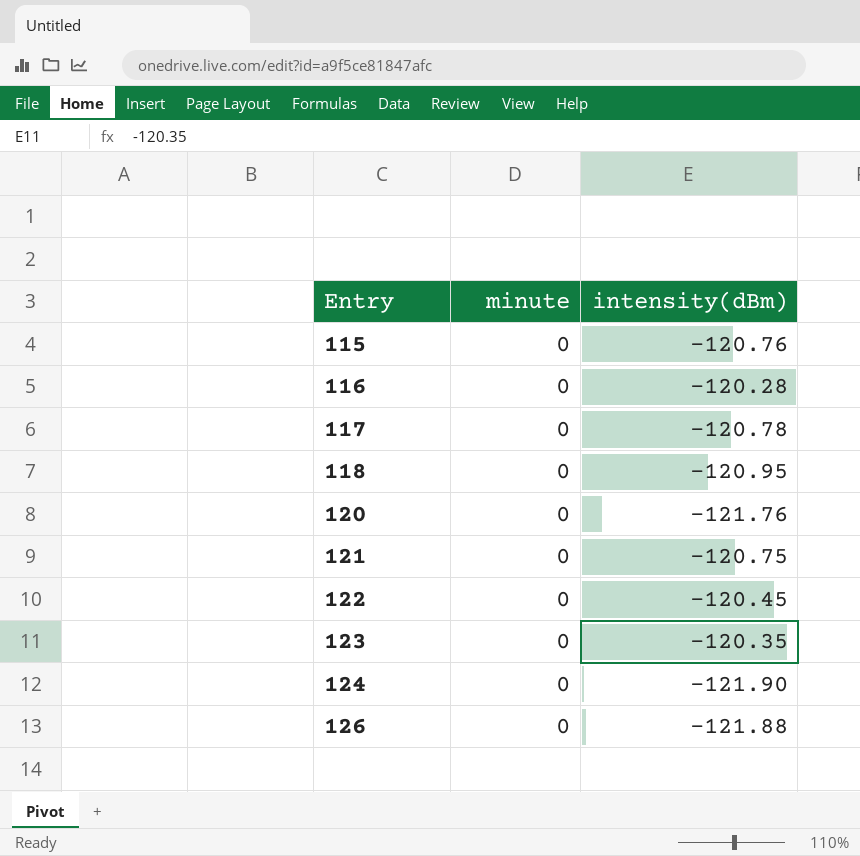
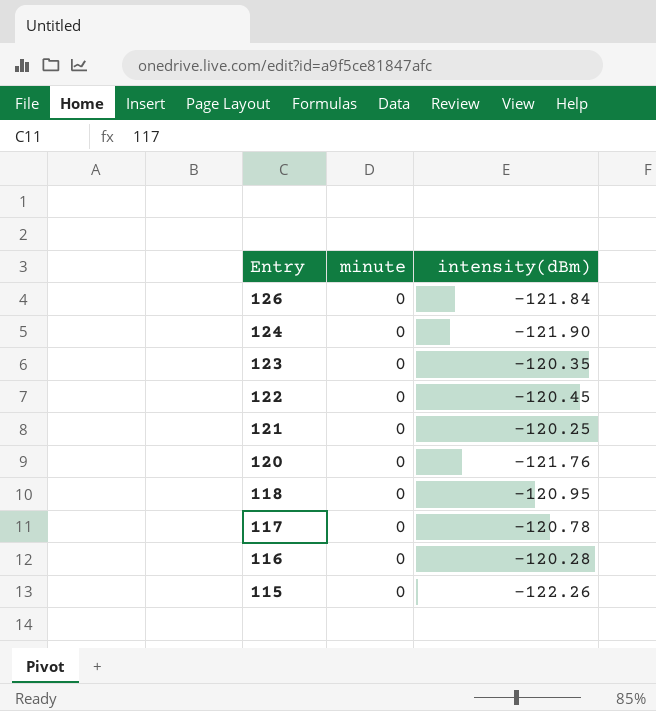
row order: Entry ascending -> Entry descending
126 | intensity(dBm): -121.88 -> -121.84
121 | intensity(dBm): -120.75 -> -120.25
115 | intensity(dBm): -120.76 -> -122.26

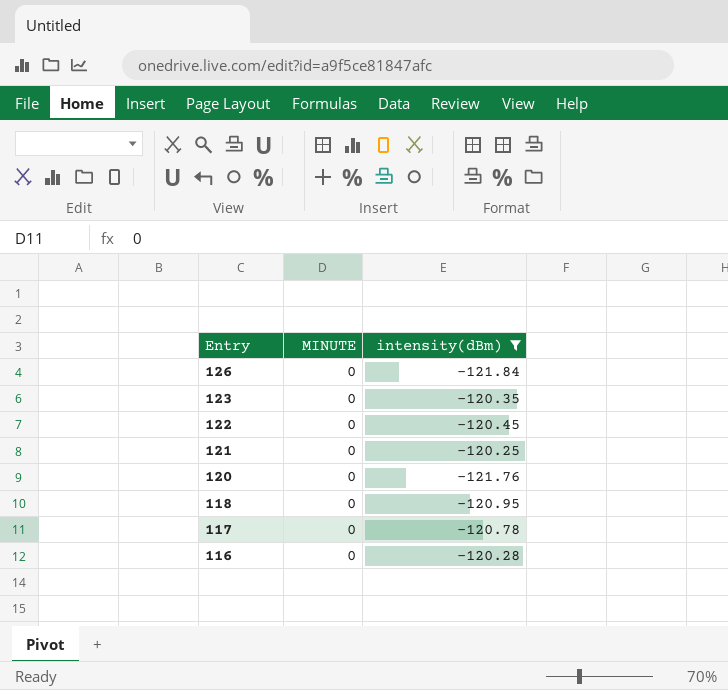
filter: none -> intensity(dBm) >= -121.84
column name: minute -> MINUTE

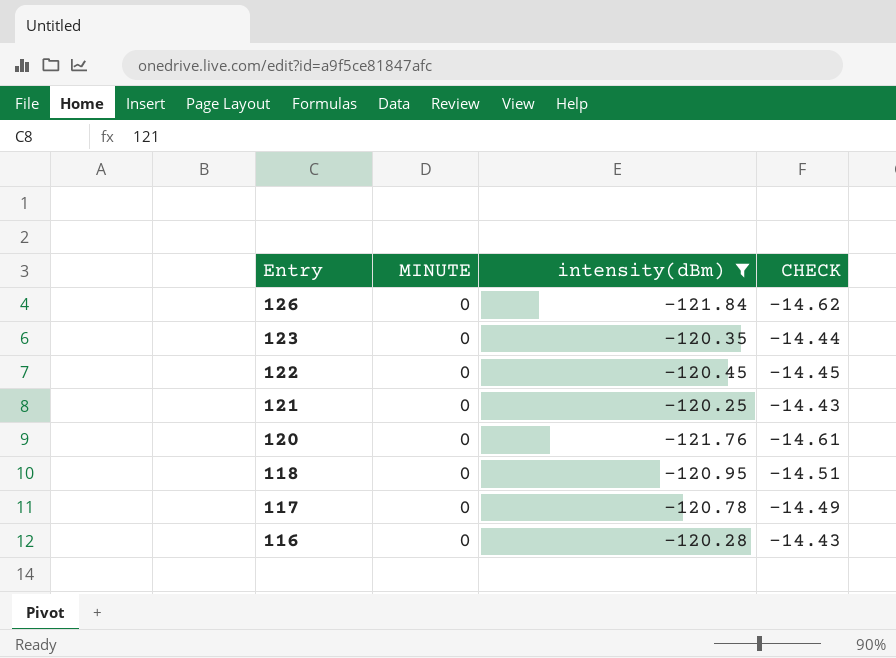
column CHECK | formula: none -> [intensity(dBm)] * 0.12

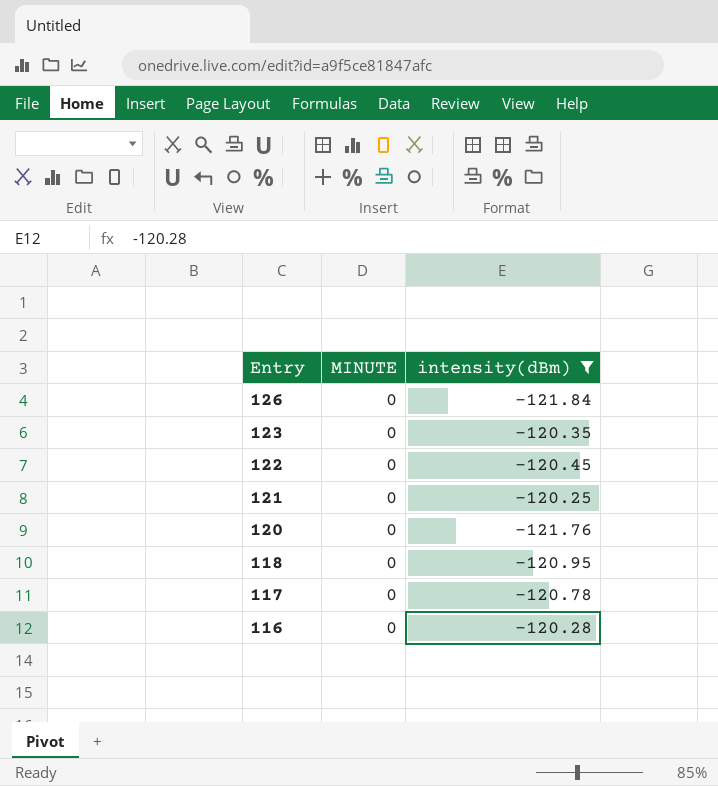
column CHECK | formula: [intensity(dBm)] * 0.12 -> none

